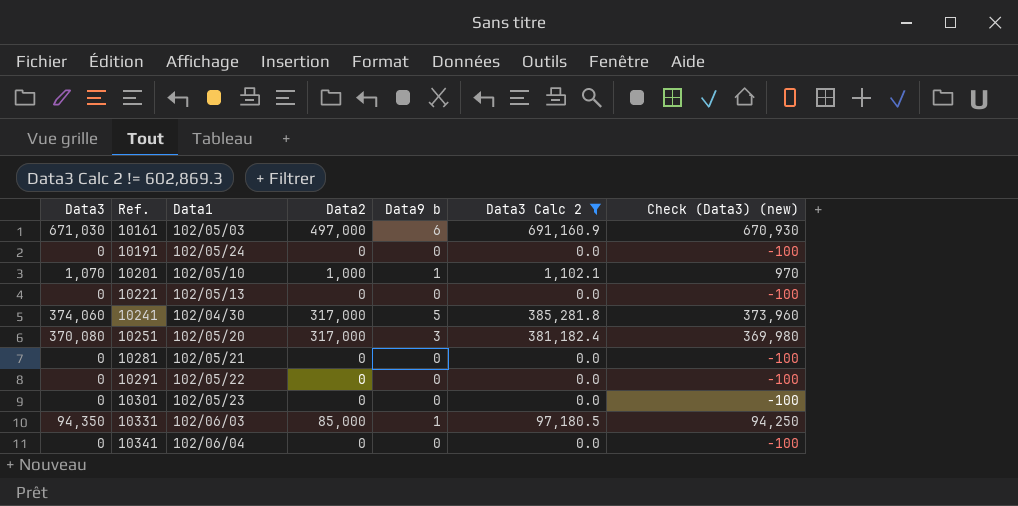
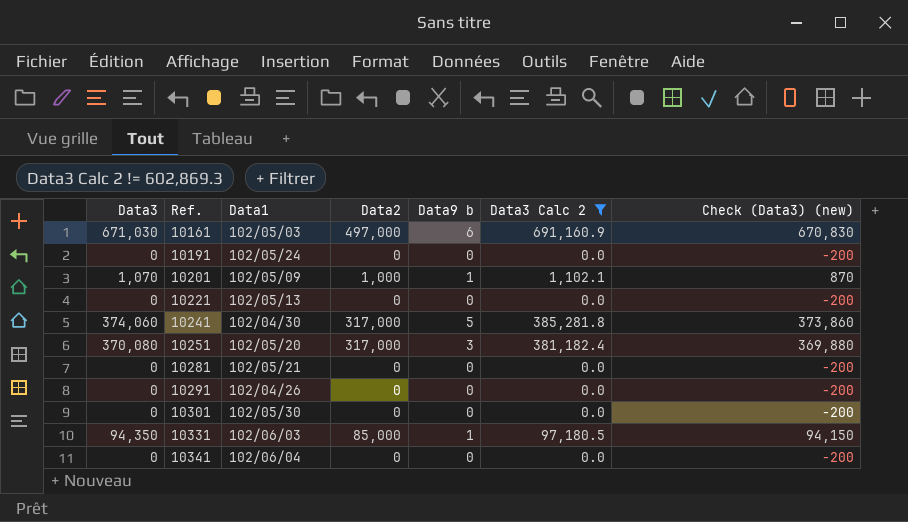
column Check (Data3) (new) | formula: [Data3] - 100 -> [Data3] - 200
10201 | Data1: 102/05/10 -> 102/05/09
10291 | Data1: 102/05/22 -> 102/04/26
10301 | Data1: 102/05/23 -> 102/05/30

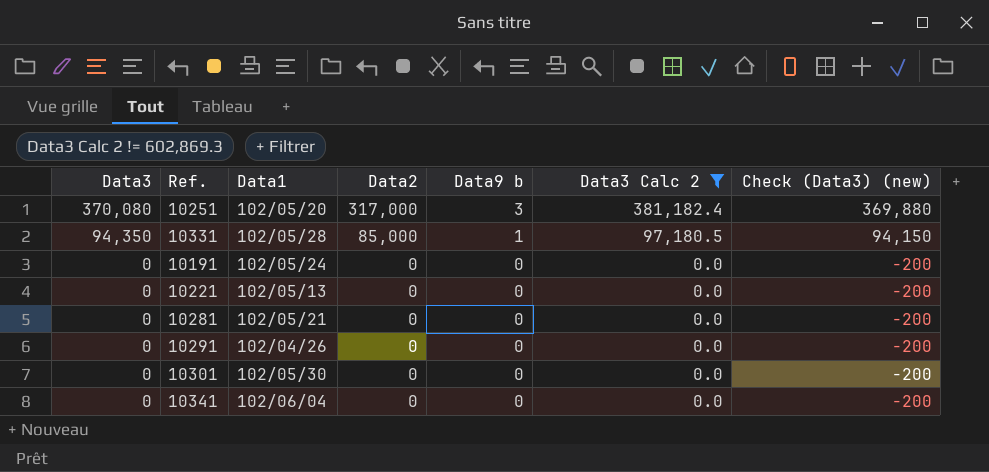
row order: Ref. ascending -> Data3 descending
row 10161: 671,030 | 102/05/03 | 497,000 | 6 | 691,160.9 | 670,830 -> none
row 10201: 1,070 | 102/05/09 | 1,000 | 1 | 1,102.1 | 870 -> none
row 10241: 374,060 | 102/04/30 | 317,000 | 5 | 385,281.8 | 373,860 -> none
10331 | Data1: 102/06/03 -> 102/05/28

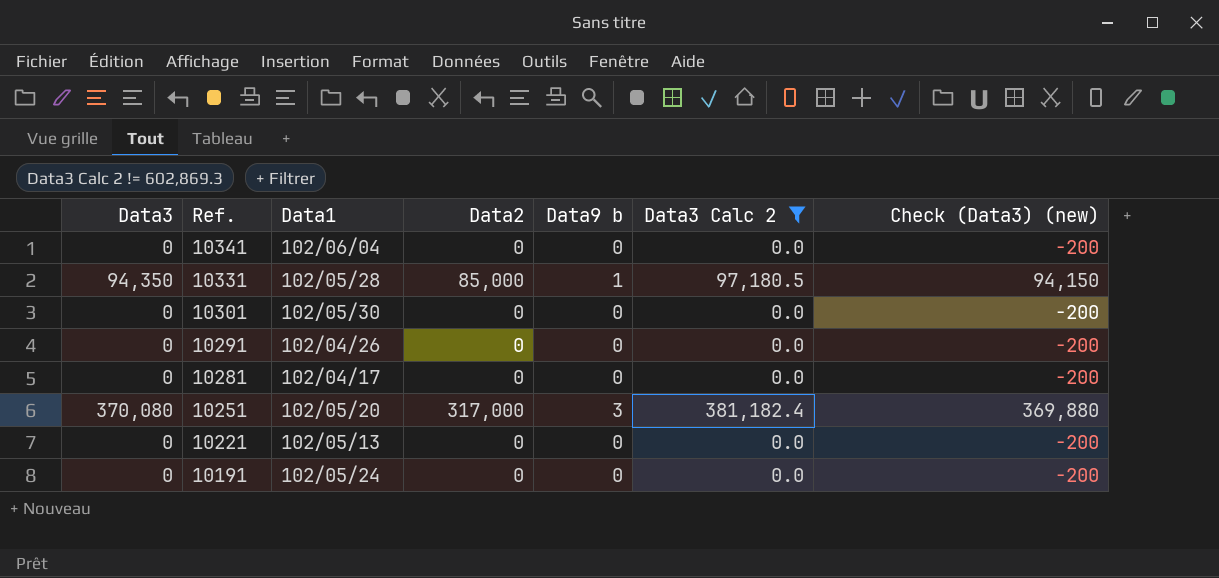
row order: Data3 descending -> Ref. descending
10281 | Data1: 102/05/21 -> 102/04/17

